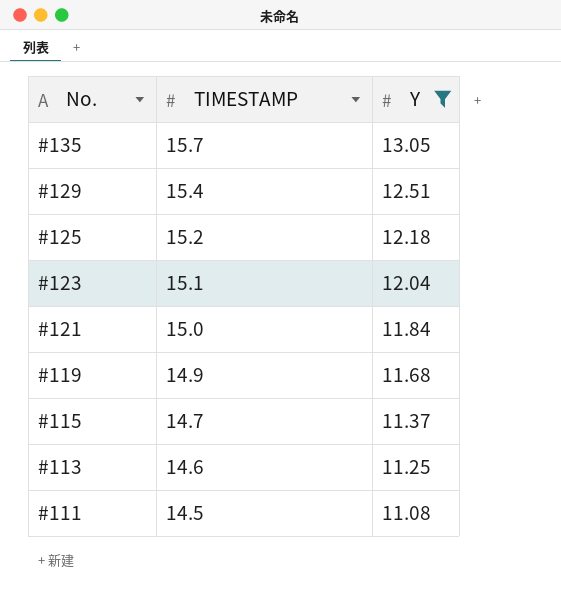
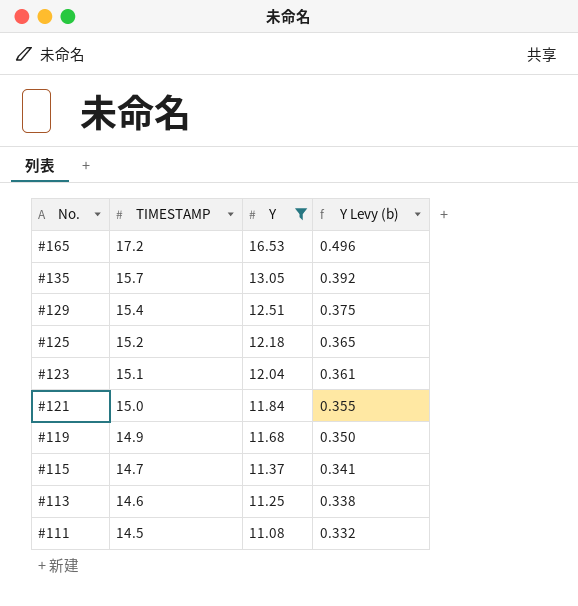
column Y Levy (b) | formula: none -> [Y] * 0.03
row #165: none -> 17.2 | 16.53 | 0.496

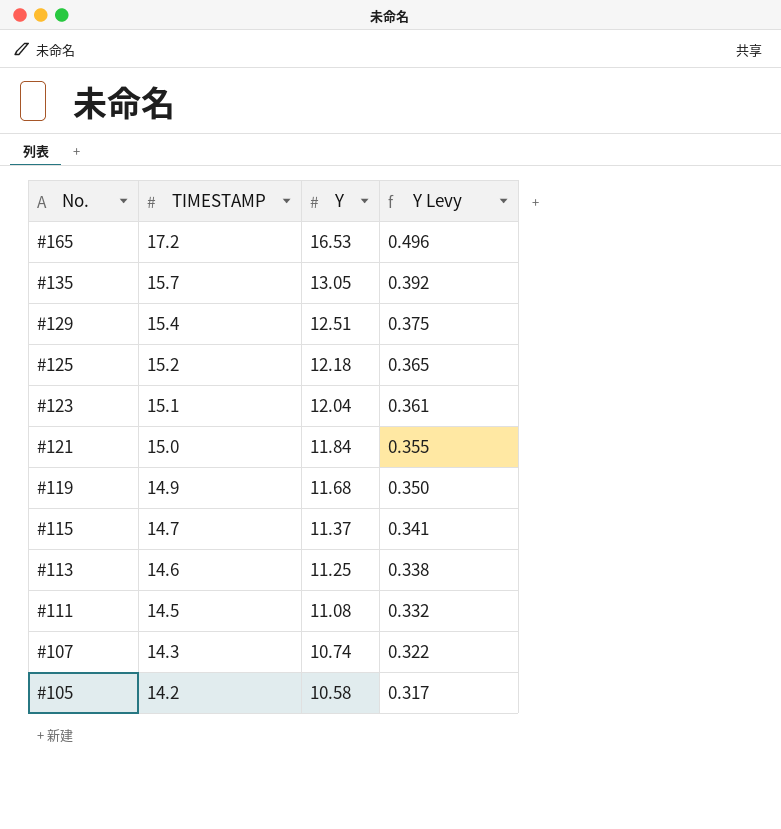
filter: Y >= 11.08 -> none
column name: Y Levy (b) -> Y Levy

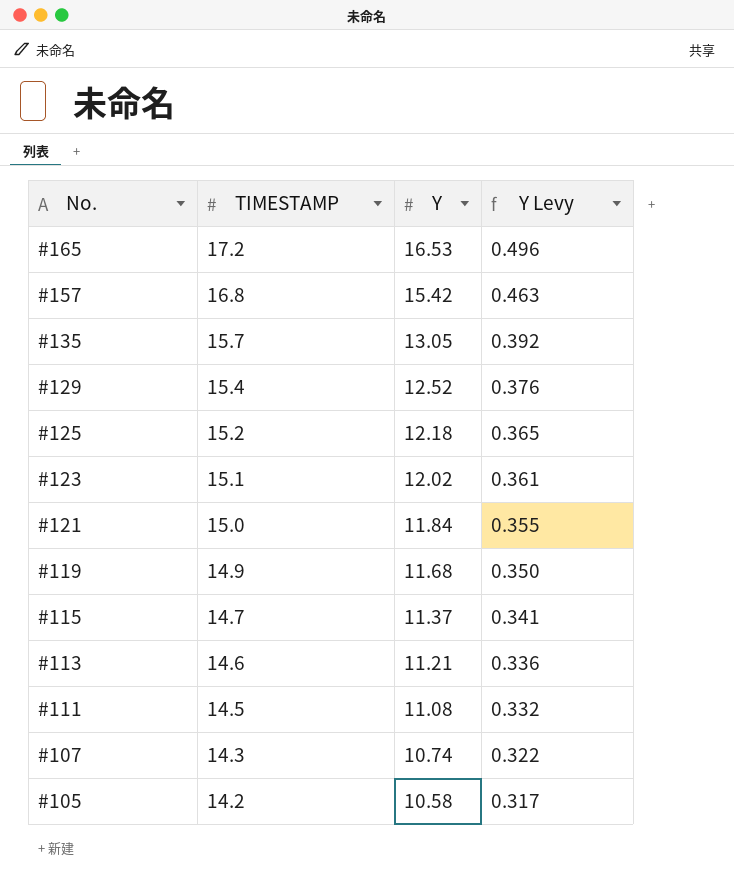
row #157: none -> 16.8 | 15.42 | 0.463
#129 | Y: 12.51 -> 12.52
#129 | Y Levy: 0.375 -> 0.376
#123 | Y: 12.04 -> 12.02
#113 | Y: 11.25 -> 11.21
#113 | Y Levy: 0.338 -> 0.336

